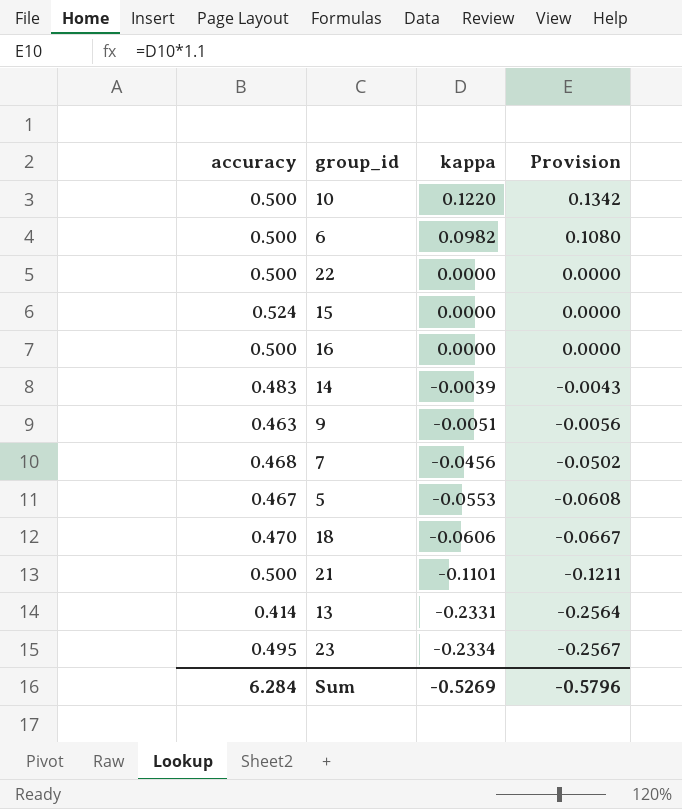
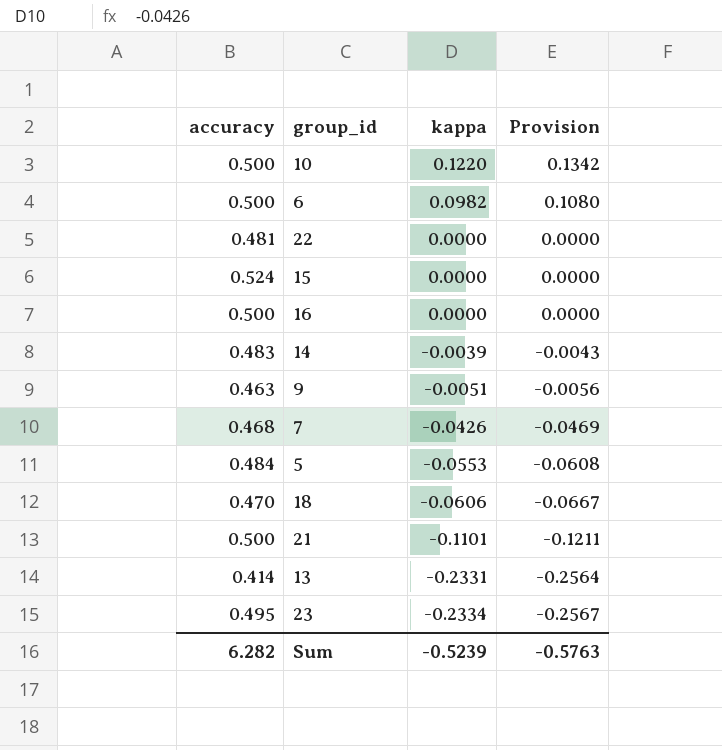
22 | accuracy: 0.500 -> 0.481
7 | kappa: -0.0456 -> -0.0426
7 | Provision: -0.0502 -> -0.0469
5 | accuracy: 0.467 -> 0.484
Sum | accuracy: 6.284 -> 6.282
Sum | kappa: -0.5269 -> -0.5239
Sum | Provision: -0.5796 -> -0.5763

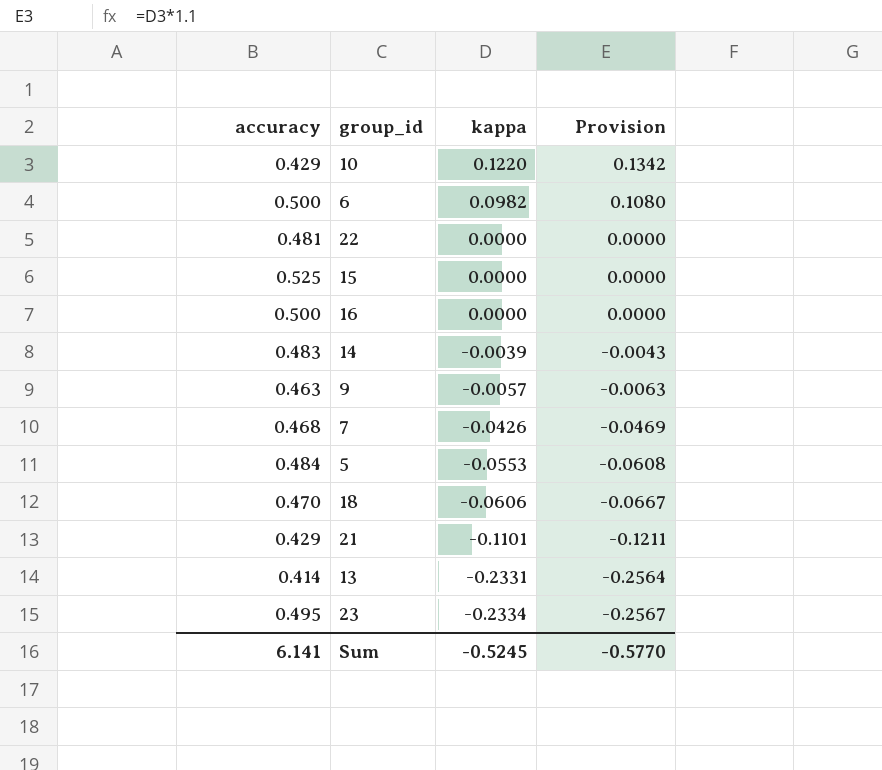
10 | accuracy: 0.500 -> 0.429
15 | accuracy: 0.524 -> 0.525
9 | kappa: -0.0051 -> -0.0057
9 | Provision: -0.0056 -> -0.0063
21 | accuracy: 0.500 -> 0.429
Sum | accuracy: 6.282 -> 6.141
Sum | kappa: -0.5239 -> -0.5245
Sum | Provision: -0.5763 -> -0.5770

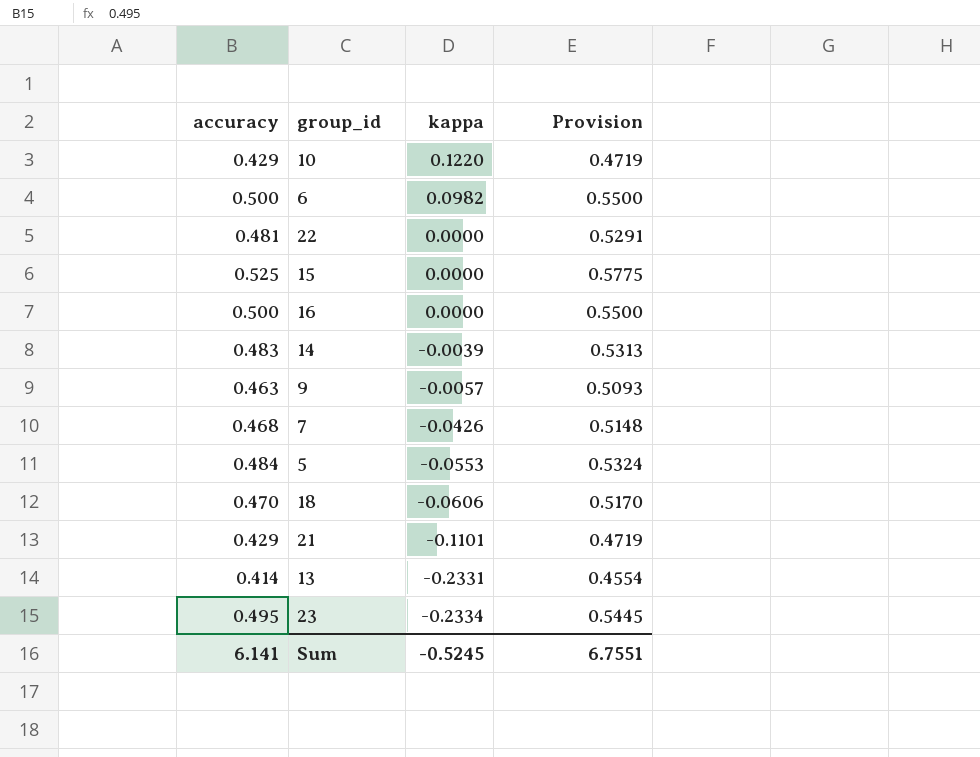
column Provision | formula: [kappa] * 1.1 -> [accuracy] * 1.1
Sum | Provision: -0.5770 -> 6.7551

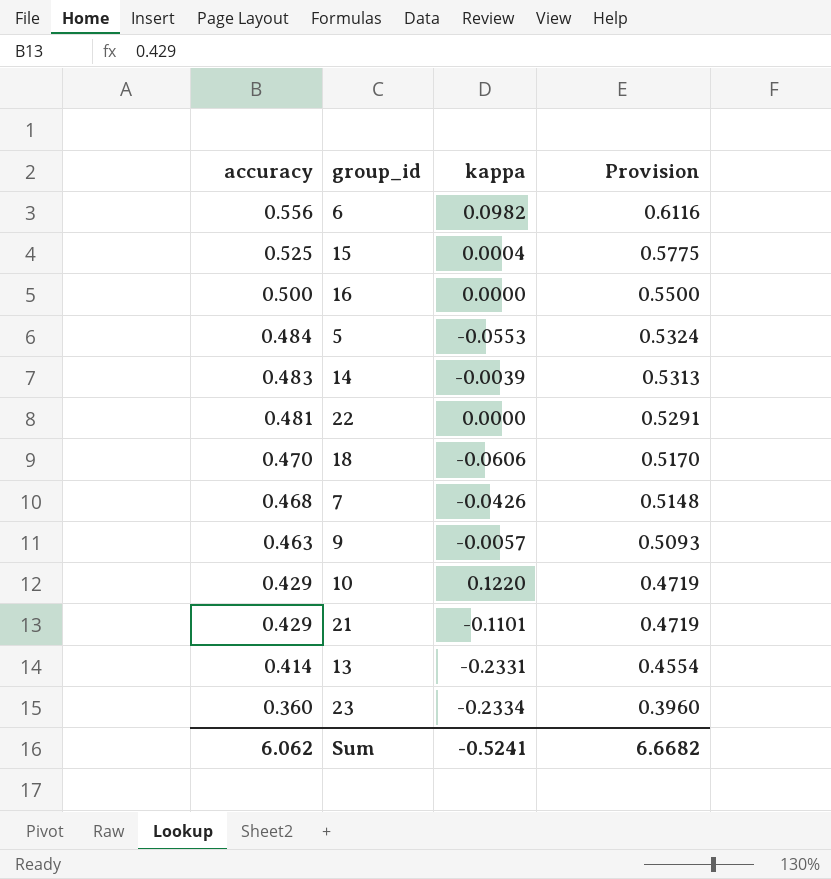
row order: kappa descending -> accuracy descending
6 | accuracy: 0.500 -> 0.556
6 | Provision: 0.5500 -> 0.6116
15 | kappa: 0.0000 -> 0.0004
23 | accuracy: 0.495 -> 0.360
23 | Provision: 0.5445 -> 0.3960
Sum | accuracy: 6.141 -> 6.062
Sum | kappa: -0.5245 -> -0.5241
Sum | Provision: 6.7551 -> 6.6682

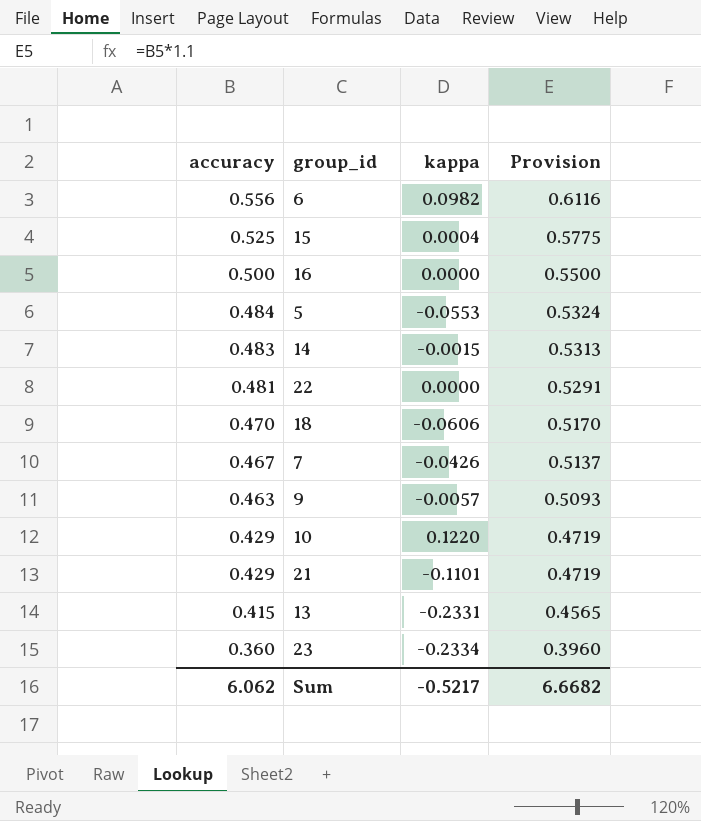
14 | kappa: -0.0039 -> -0.0015
7 | accuracy: 0.468 -> 0.467
7 | Provision: 0.5148 -> 0.5137
13 | accuracy: 0.414 -> 0.415
13 | Provision: 0.4554 -> 0.4565
Sum | kappa: -0.5241 -> -0.5217

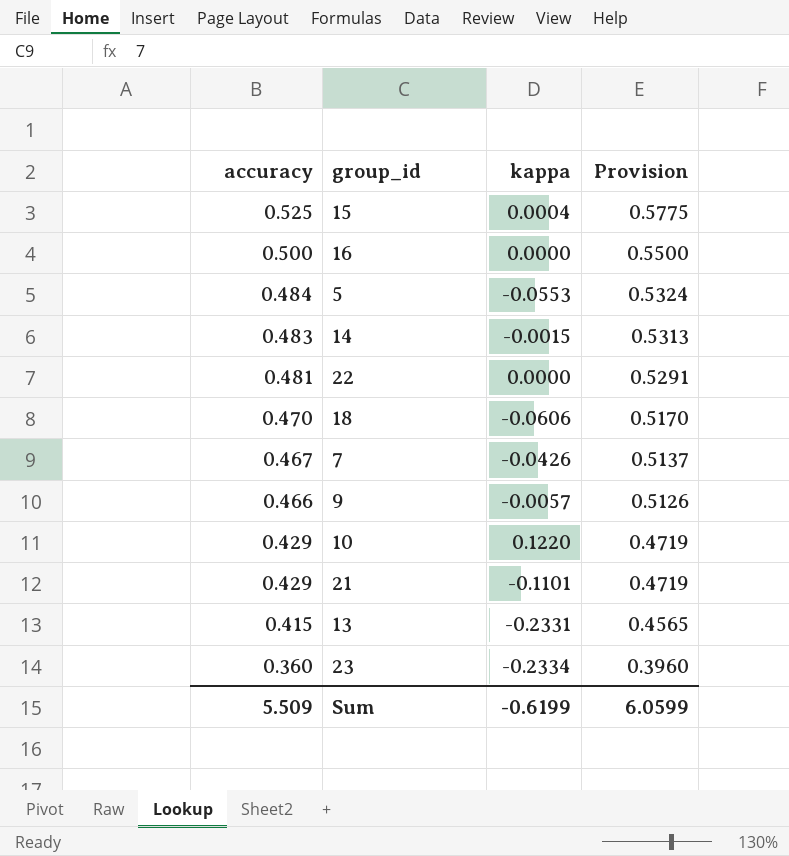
row 6: 0.556 | 0.0982 | 0.6116 -> none
9 | accuracy: 0.463 -> 0.466
9 | Provision: 0.5093 -> 0.5126
Sum | accuracy: 6.062 -> 5.509
Sum | kappa: -0.5217 -> -0.6199
Sum | Provision: 6.6682 -> 6.0599

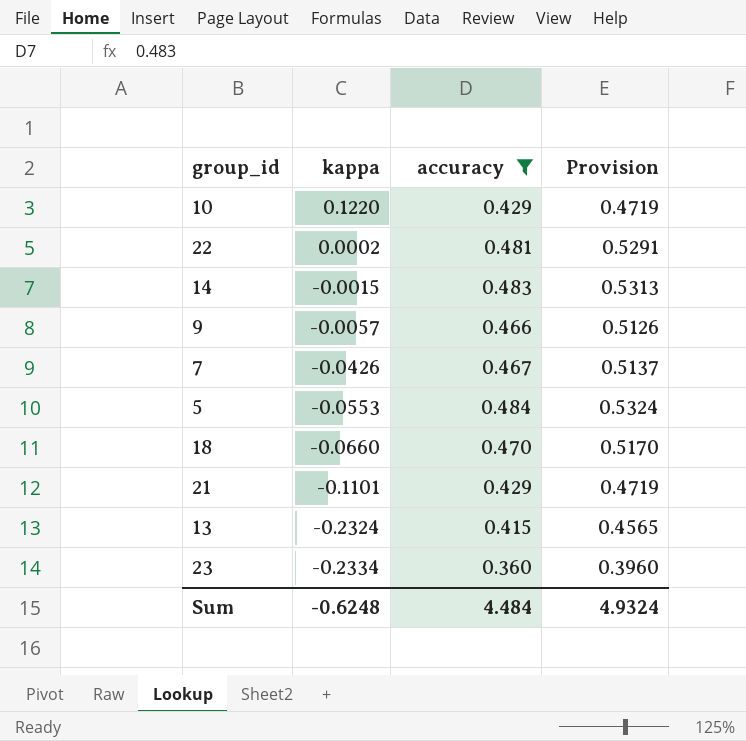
filter: none -> accuracy <= 0.484
row order: accuracy descending -> kappa descending
column accuracy | position: 1 -> 3
22 | kappa: 0.0000 -> 0.0002
18 | kappa: -0.0606 -> -0.0660
13 | kappa: -0.2331 -> -0.2324
Sum | kappa: -0.6199 -> -0.6248
Sum | accuracy: 5.509 -> 4.484
Sum | Provision: 6.0599 -> 4.9324

